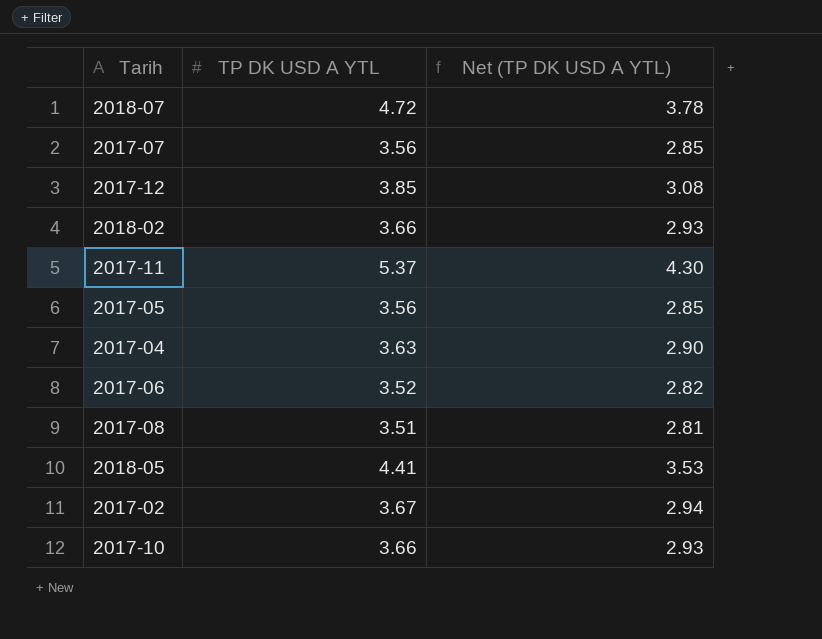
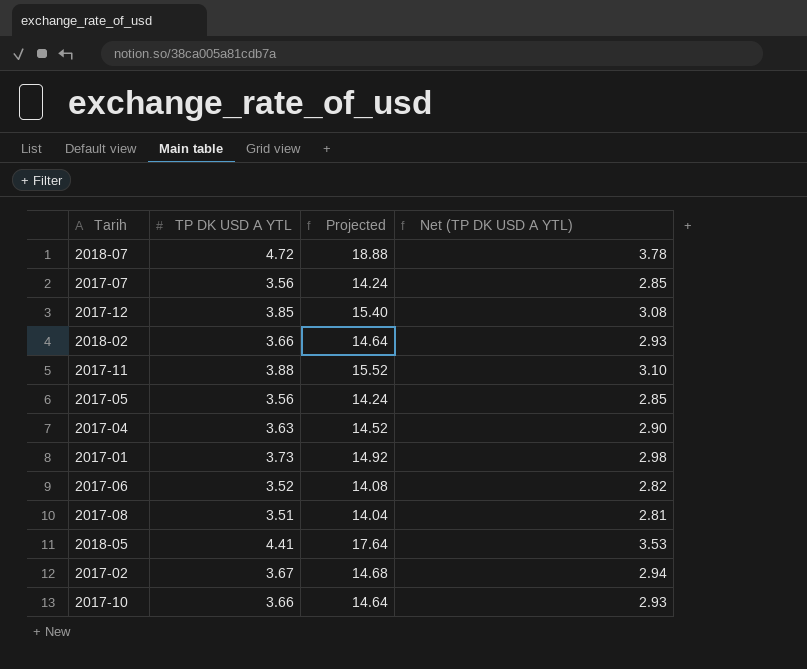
column Projected | formula: none -> [TP DK USD A YTL] * 4
2017-11 | TP DK USD A YTL: 5.37 -> 3.88
2017-11 | Net (TP DK USD A YTL): 4.30 -> 3.10
row 2017-01: none -> 3.73 | 14.92 | 2.98

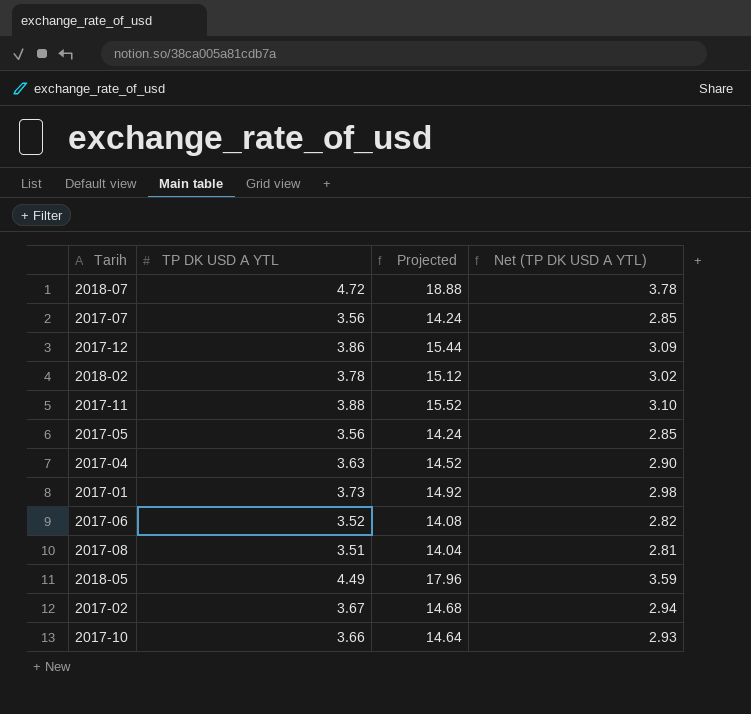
2017-12 | TP DK USD A YTL: 3.85 -> 3.86
2017-12 | Projected: 15.40 -> 15.44
2017-12 | Net (TP DK USD A YTL): 3.08 -> 3.09
2018-02 | TP DK USD A YTL: 3.66 -> 3.78
2018-02 | Projected: 14.64 -> 15.12
2018-02 | Net (TP DK USD A YTL): 2.93 -> 3.02
2018-05 | TP DK USD A YTL: 4.41 -> 4.49
2018-05 | Projected: 17.64 -> 17.96
2018-05 | Net (TP DK USD A YTL): 3.53 -> 3.59

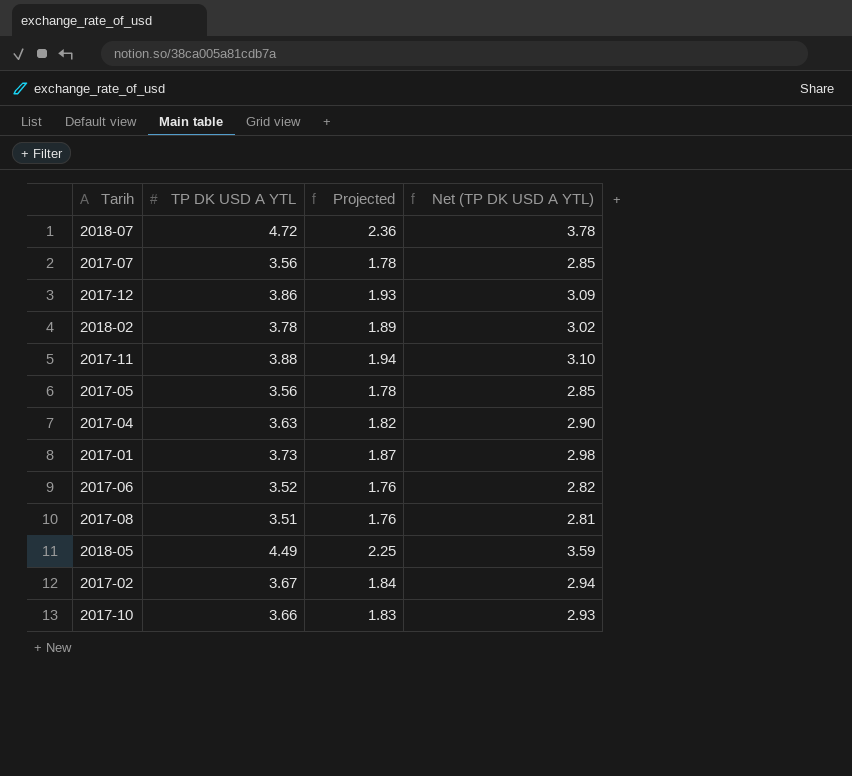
column Projected | formula: [TP DK USD A YTL] * 4 -> [TP DK USD A YTL] * 0.5

